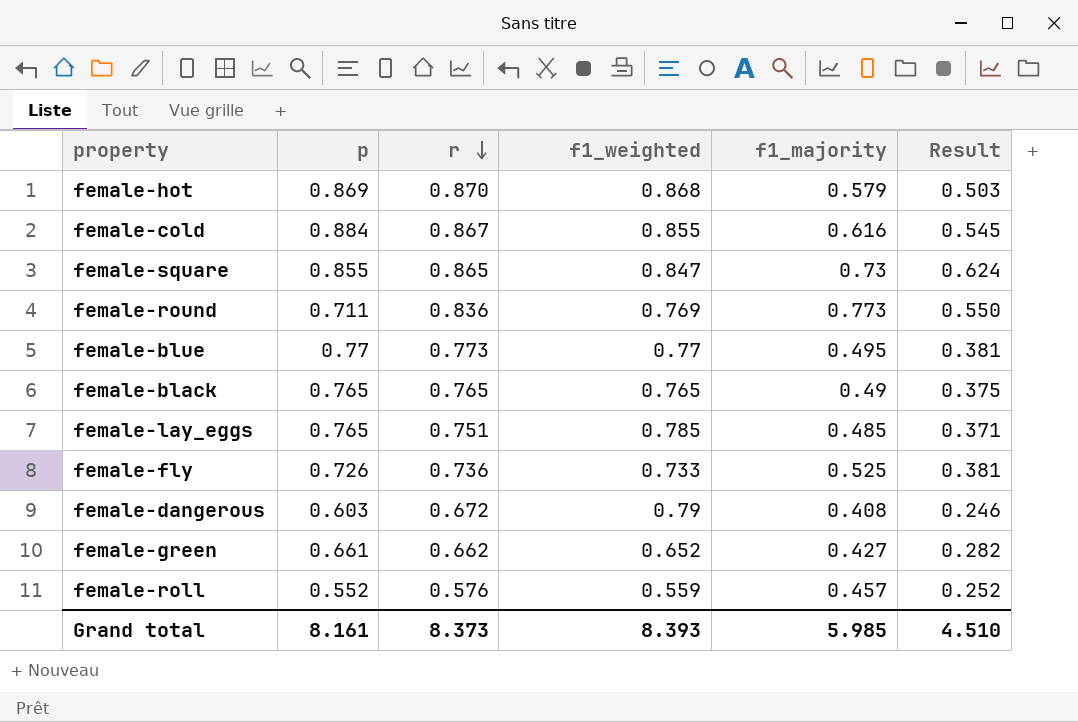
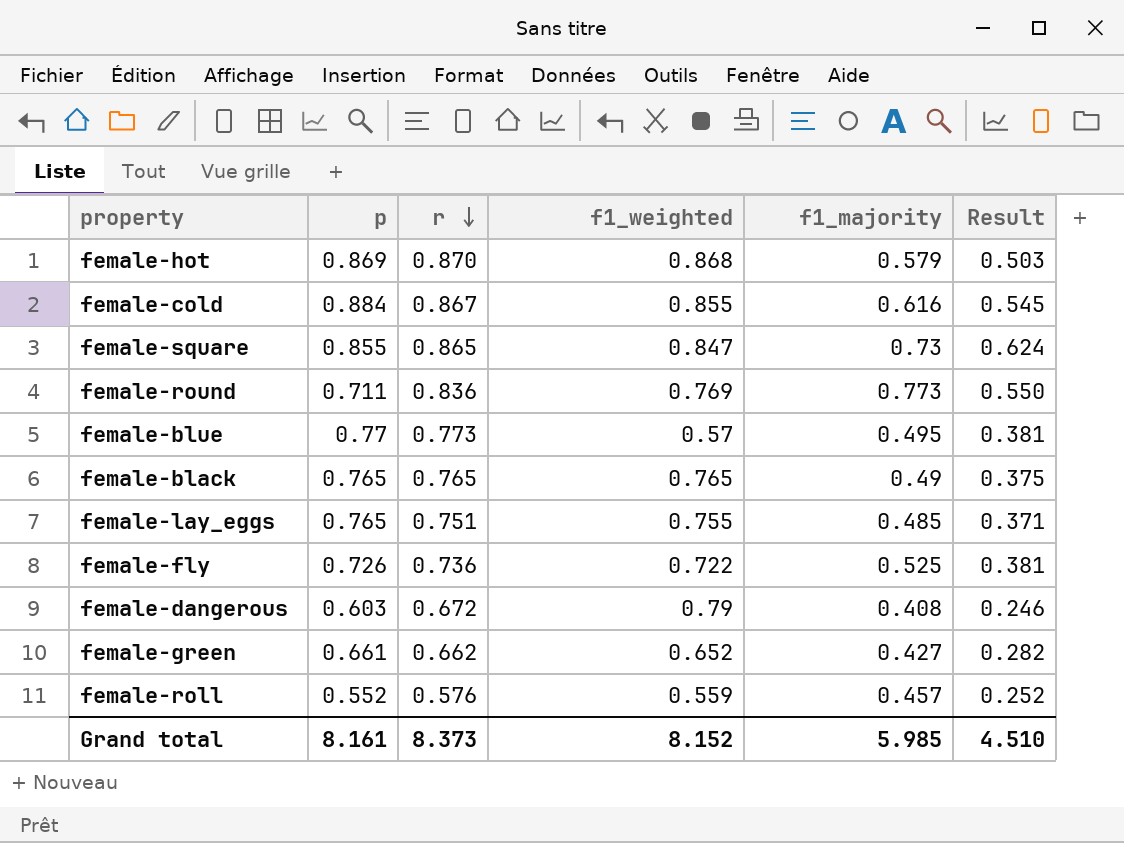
female-blue | f1_weighted: 0.77 -> 0.57
female-lay_eggs | f1_weighted: 0.785 -> 0.755
female-fly | f1_weighted: 0.733 -> 0.722
Grand total | f1_weighted: 8.393 -> 8.152

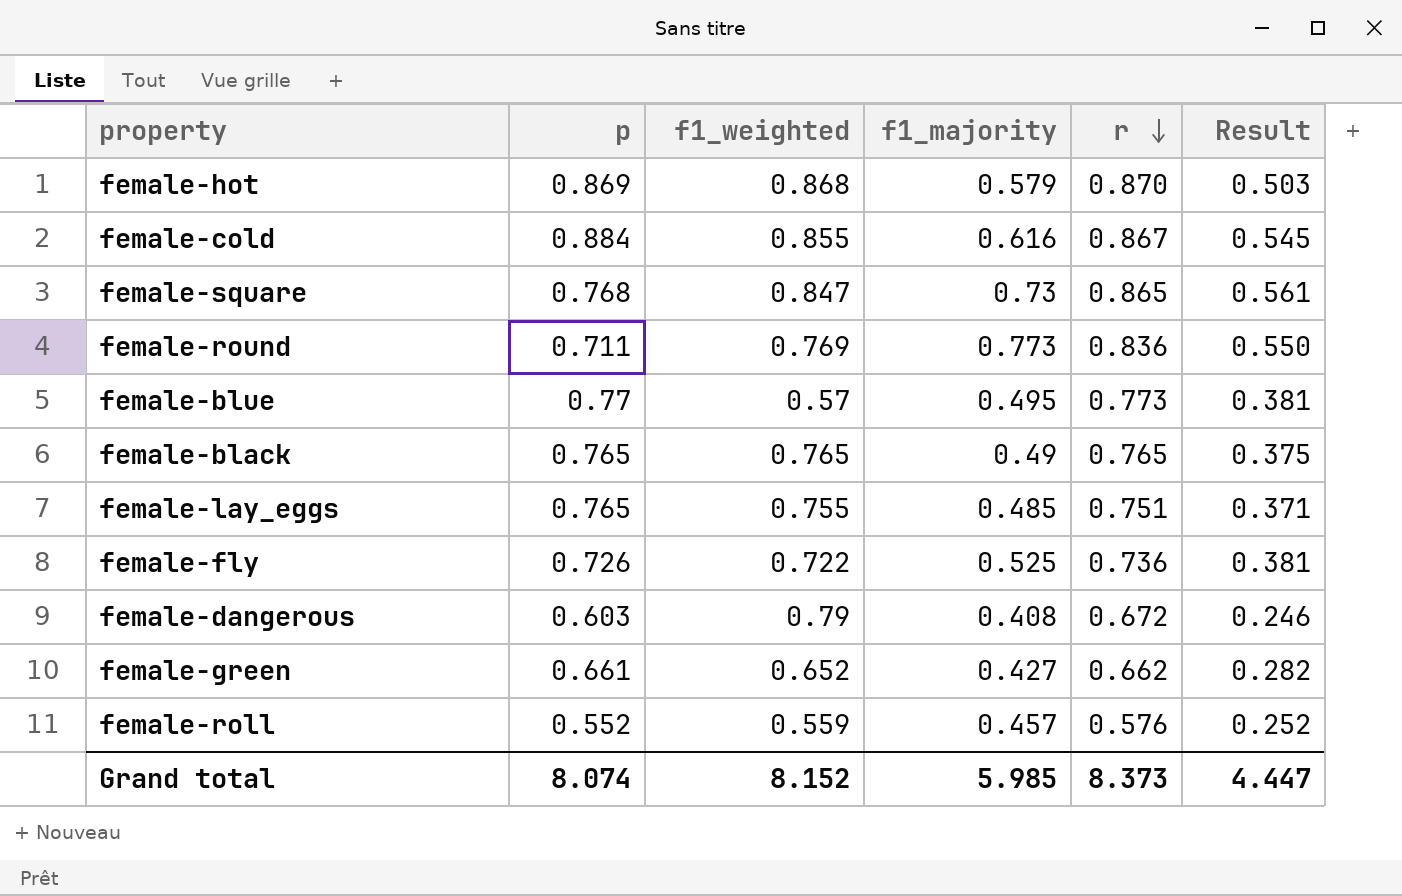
column r | position: 3 -> 5
female-square | p: 0.855 -> 0.768
female-square | Result: 0.624 -> 0.561
Grand total | p: 8.161 -> 8.074
Grand total | Result: 4.510 -> 4.447

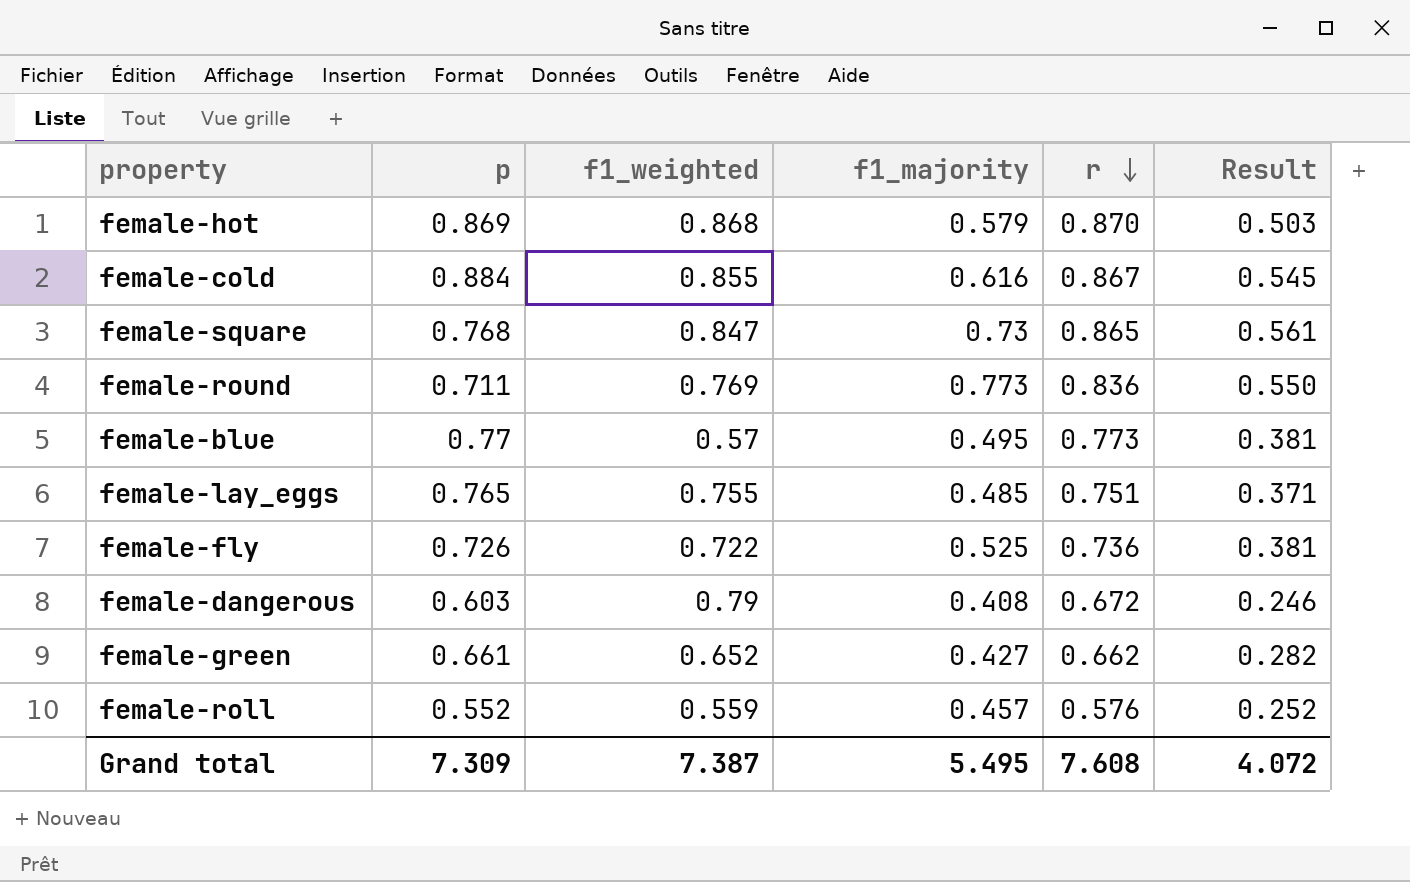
row female-black: 0.765 | 0.765 | 0.49 | 0.765 | 0.375 -> none
Grand total | p: 8.074 -> 7.309
Grand total | f1_weighted: 8.152 -> 7.387
Grand total | f1_majority: 5.985 -> 5.495
Grand total | r: 8.373 -> 7.608
Grand total | Result: 4.447 -> 4.072

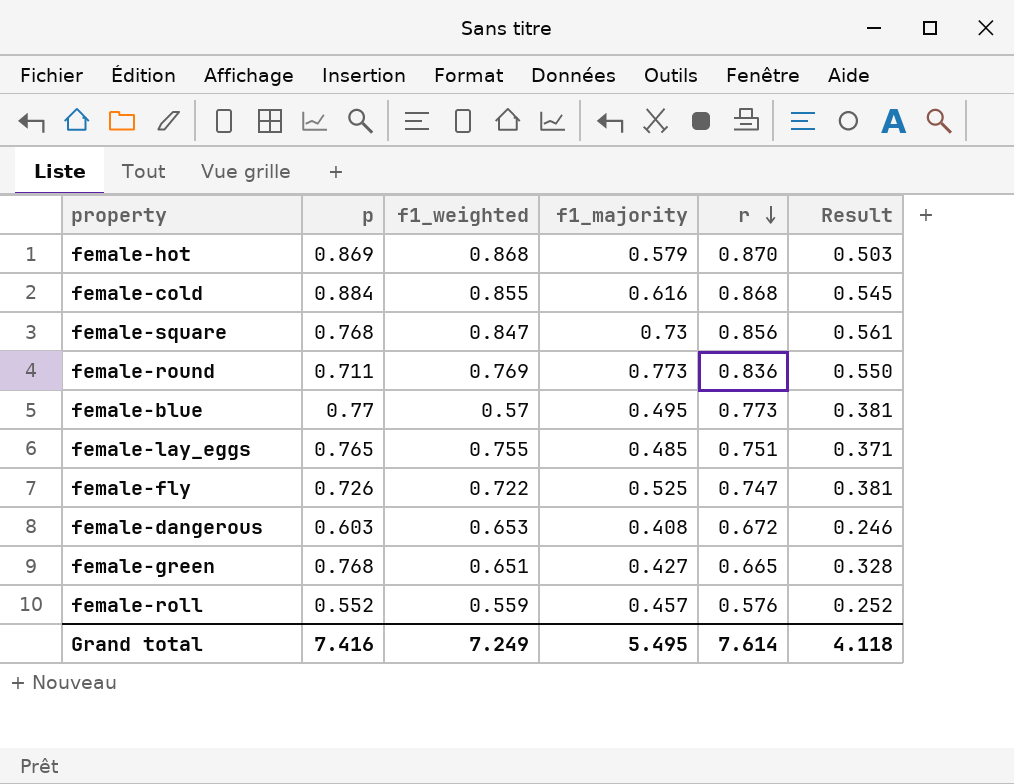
female-cold | r: 0.867 -> 0.868
female-square | r: 0.865 -> 0.856
female-fly | r: 0.736 -> 0.747
female-dangerous | f1_weighted: 0.79 -> 0.653
female-green | p: 0.661 -> 0.768
female-green | f1_weighted: 0.652 -> 0.651
female-green | r: 0.662 -> 0.665
female-green | Result: 0.282 -> 0.328
Grand total | p: 7.309 -> 7.416
Grand total | f1_weighted: 7.387 -> 7.249
Grand total | r: 7.608 -> 7.614
Grand total | Result: 4.072 -> 4.118

